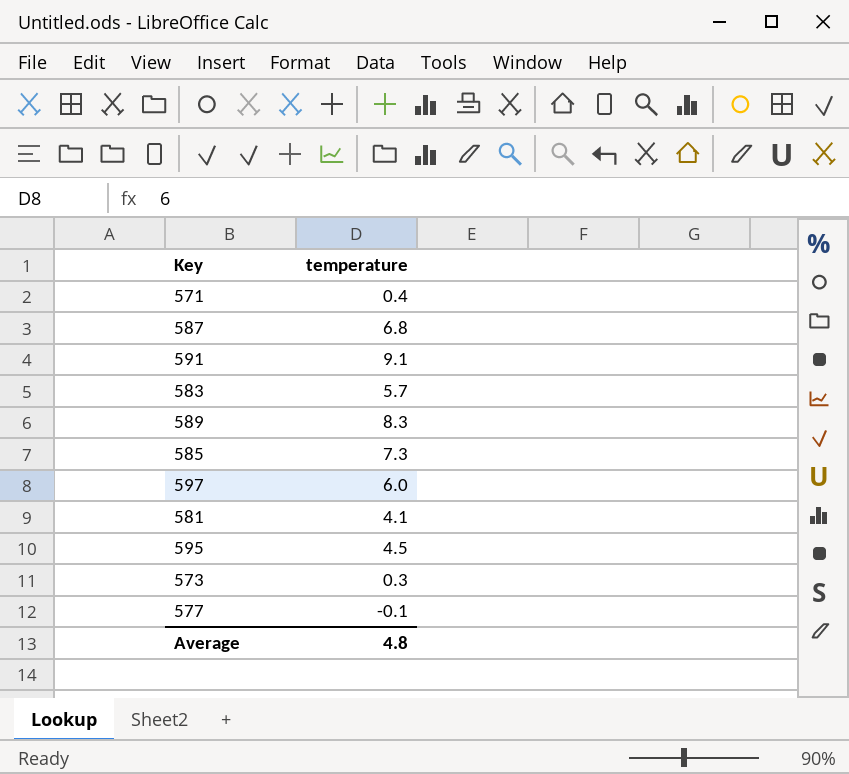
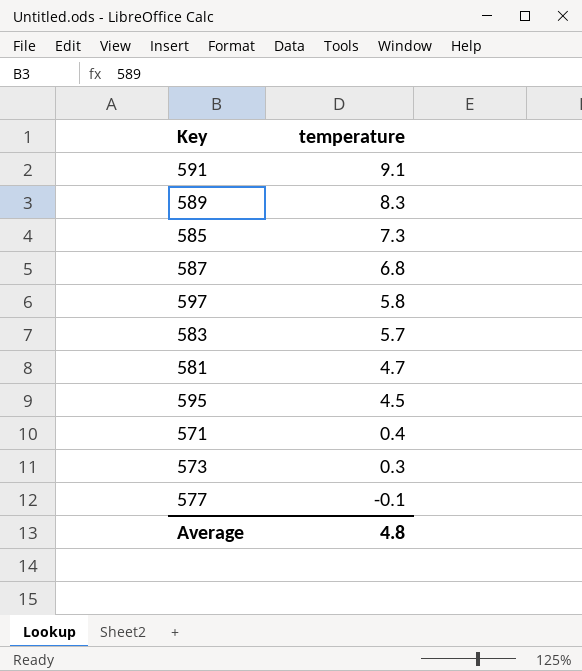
row order: none -> temperature descending
597 | temperature: 6.0 -> 5.8
581 | temperature: 4.1 -> 4.7

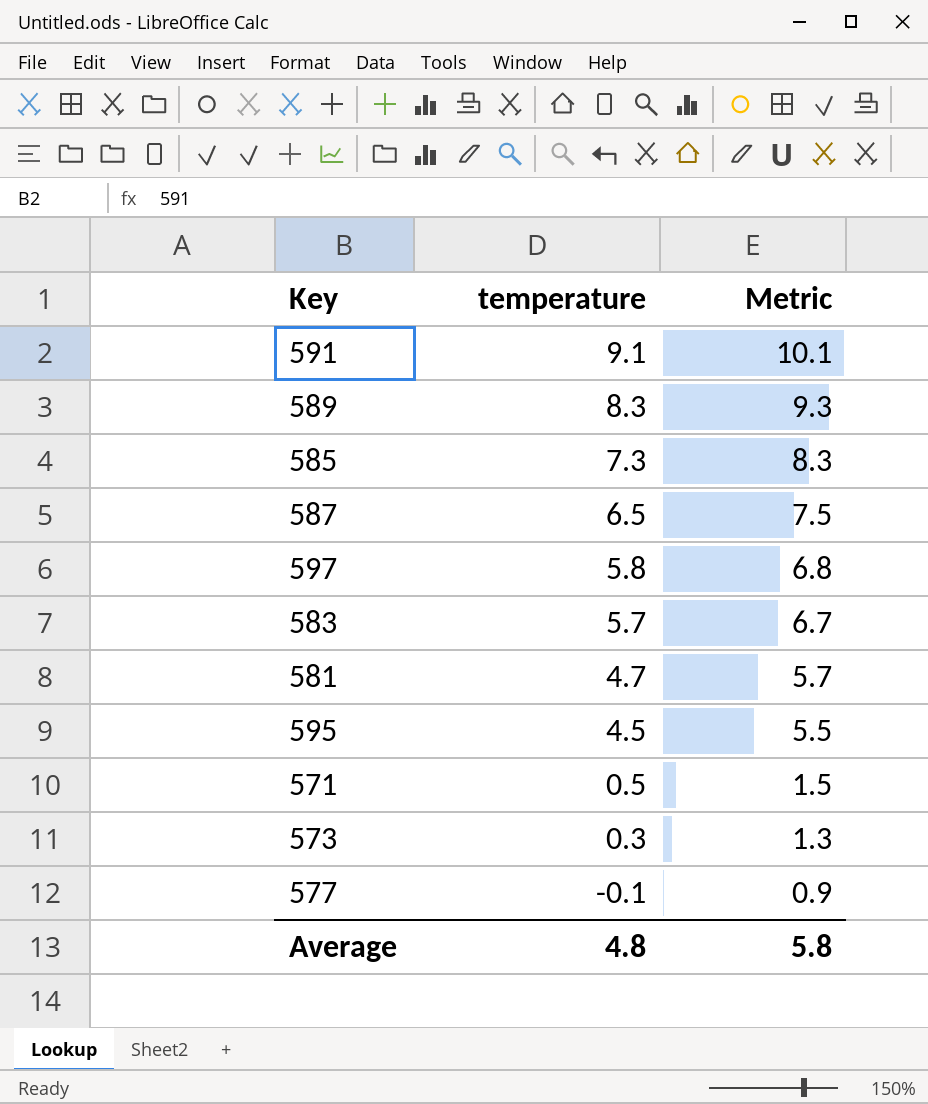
column Metric | formula: none -> [temperature] + 1
587 | temperature: 6.8 -> 6.5
571 | temperature: 0.4 -> 0.5

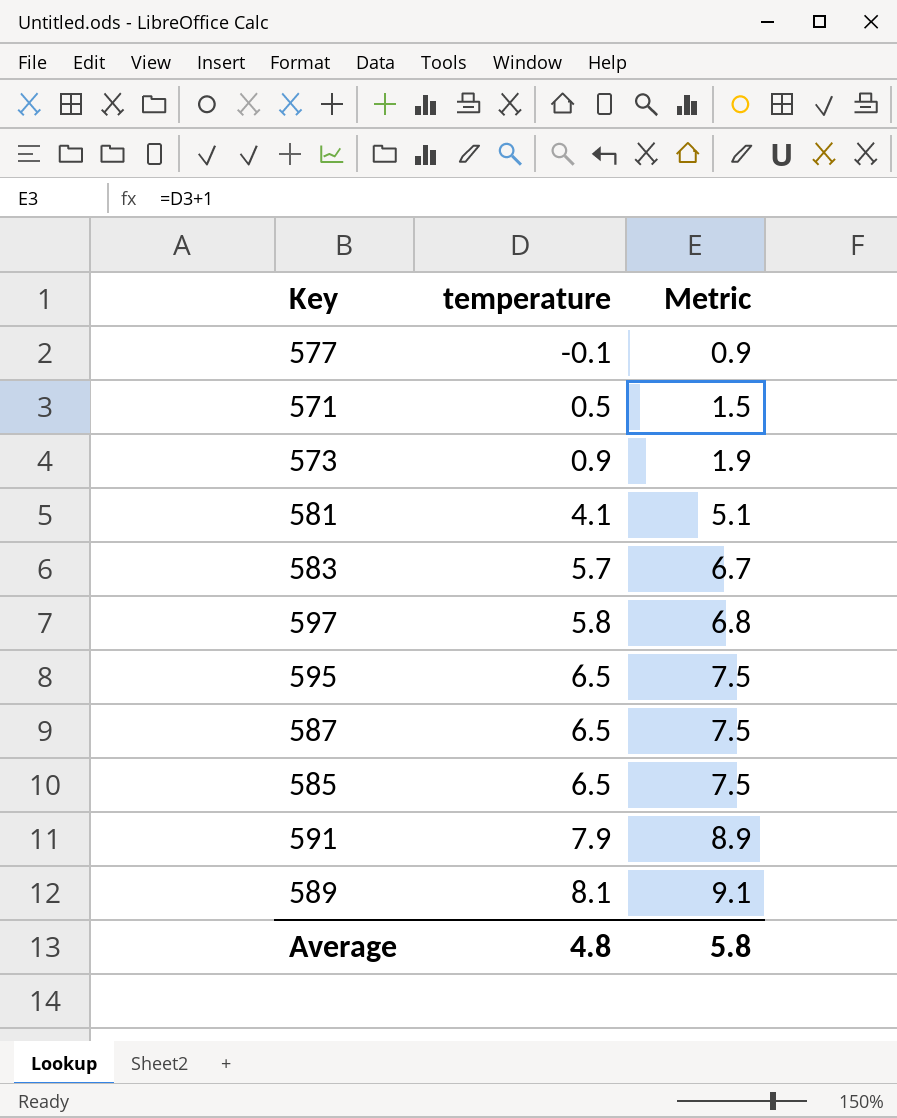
row order: temperature descending -> temperature ascending
573 | temperature: 0.3 -> 0.9
573 | Metric: 1.3 -> 1.9
581 | temperature: 4.7 -> 4.1
581 | Metric: 5.7 -> 5.1
595 | temperature: 4.5 -> 6.5
595 | Metric: 5.5 -> 7.5
585 | temperature: 7.3 -> 6.5
585 | Metric: 8.3 -> 7.5
591 | temperature: 9.1 -> 7.9
591 | Metric: 10.1 -> 8.9
589 | temperature: 8.3 -> 8.1
589 | Metric: 9.3 -> 9.1

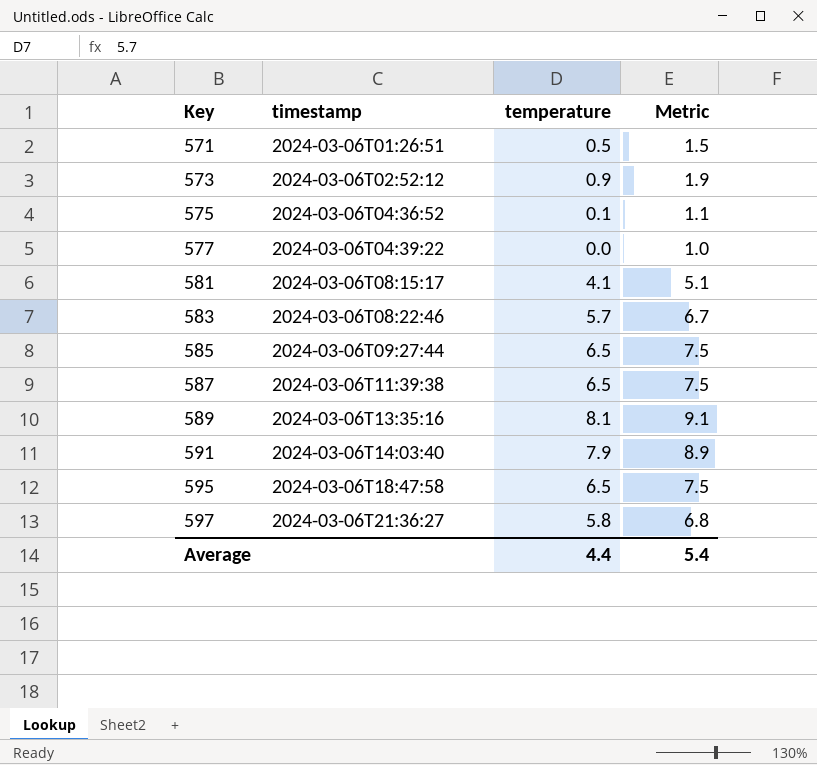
row order: temperature ascending -> Key ascending
column timestamp | position: none -> 2
row 575: none -> 2024-03-06T04:36:52 | 0.1 | 1.1
577 | temperature: -0.1 -> 0.0
577 | Metric: 0.9 -> 1.0
Average | temperature: 4.8 -> 4.4
Average | Metric: 5.8 -> 5.4

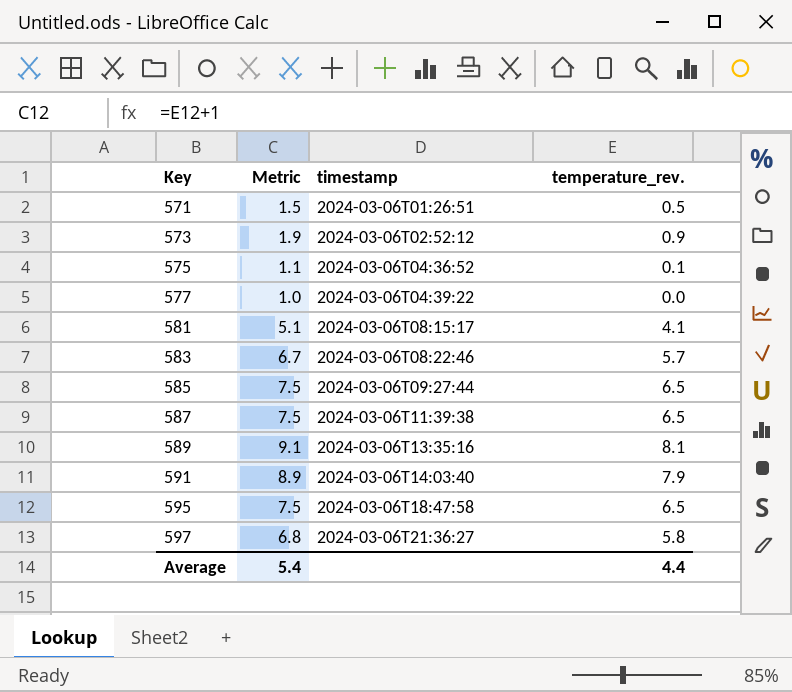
column Metric | position: 4 -> 2
column name: temperature -> temperature_rev.

